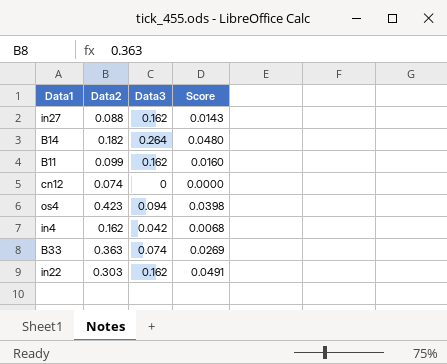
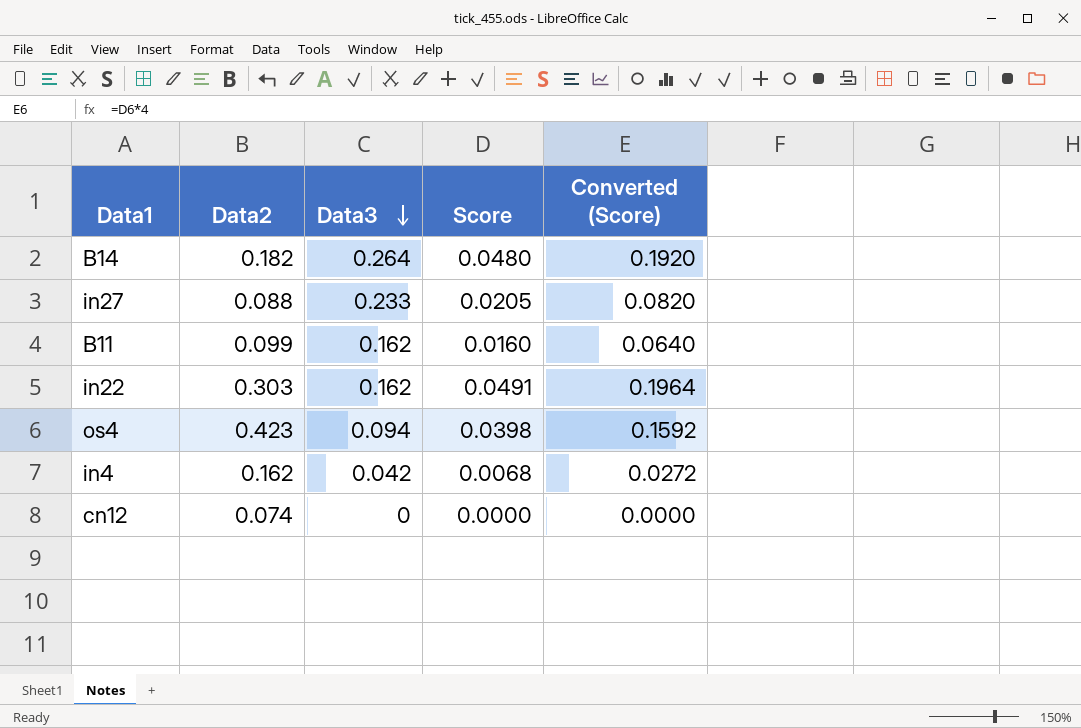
row order: none -> Data3 descending
column Converted (Score) | formula: none -> [Score] * 4
row B33: 0.363 | 0.074 | 0.0269 -> none
in27 | Data3: 0.162 -> 0.233
in27 | Score: 0.0143 -> 0.0205

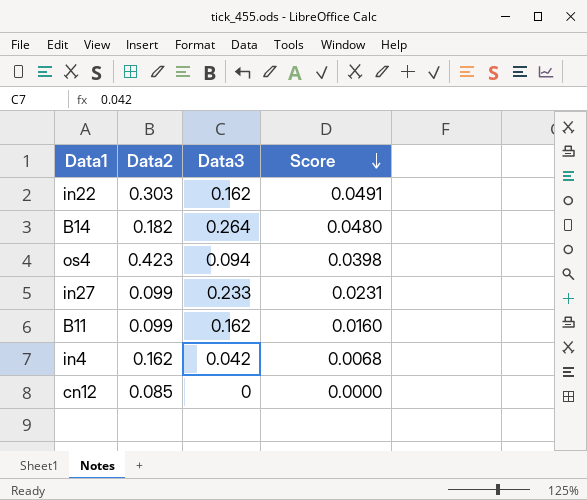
row order: Data3 descending -> Score descending
column Converted (Score) | formula: [Score] * 4 -> none
in27 | Data2: 0.088 -> 0.099
in27 | Score: 0.0205 -> 0.0231
cn12 | Data2: 0.074 -> 0.085

